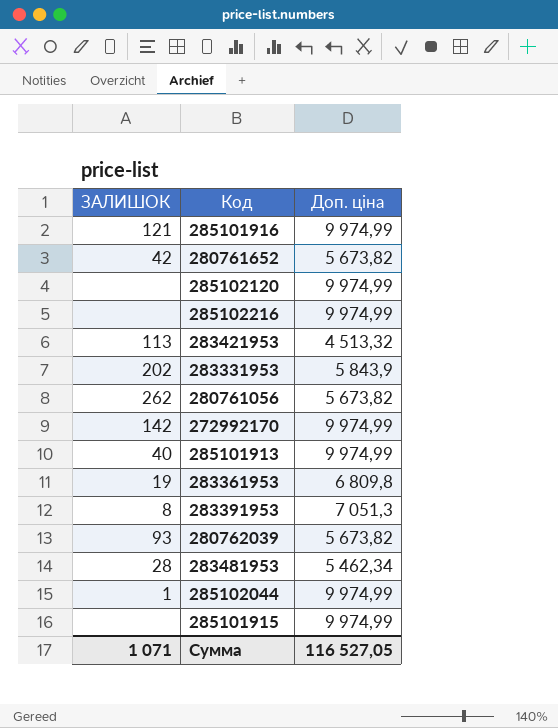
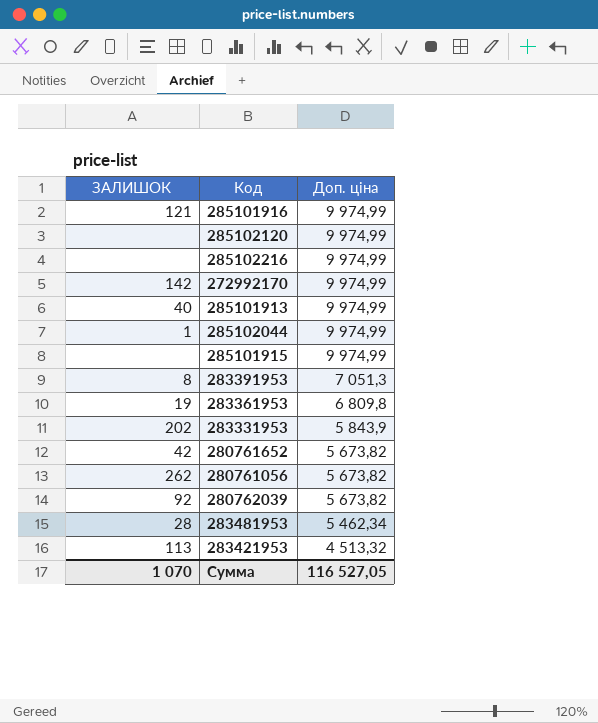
row order: none -> Доп. ціна descending
280762039 | ЗАЛИШОК: 93 -> 92
Сумма | ЗАЛИШОК: 1 071 -> 1 070

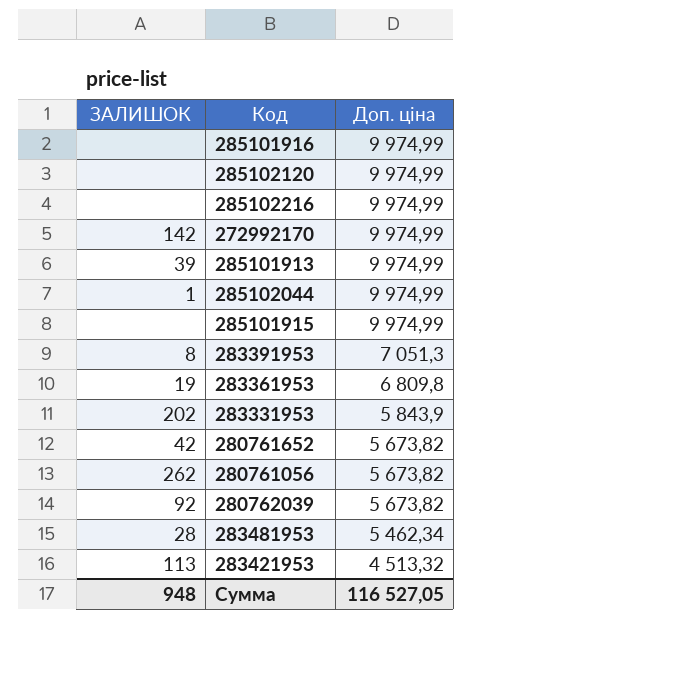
285101916 | ЗАЛИШОК: 121 -> none
285101913 | ЗАЛИШОК: 40 -> 39
Сумма | ЗАЛИШОК: 1 070 -> 948

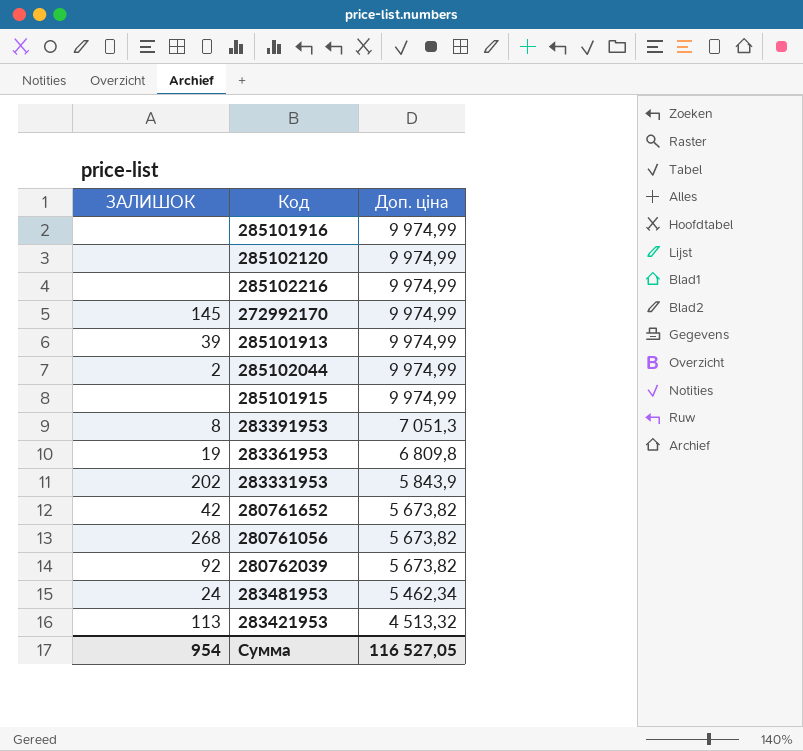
272992170 | ЗАЛИШОК: 142 -> 145
285102044 | ЗАЛИШОК: 1 -> 2
280761056 | ЗАЛИШОК: 262 -> 268
283481953 | ЗАЛИШОК: 28 -> 24
Сумма | ЗАЛИШОК: 948 -> 954

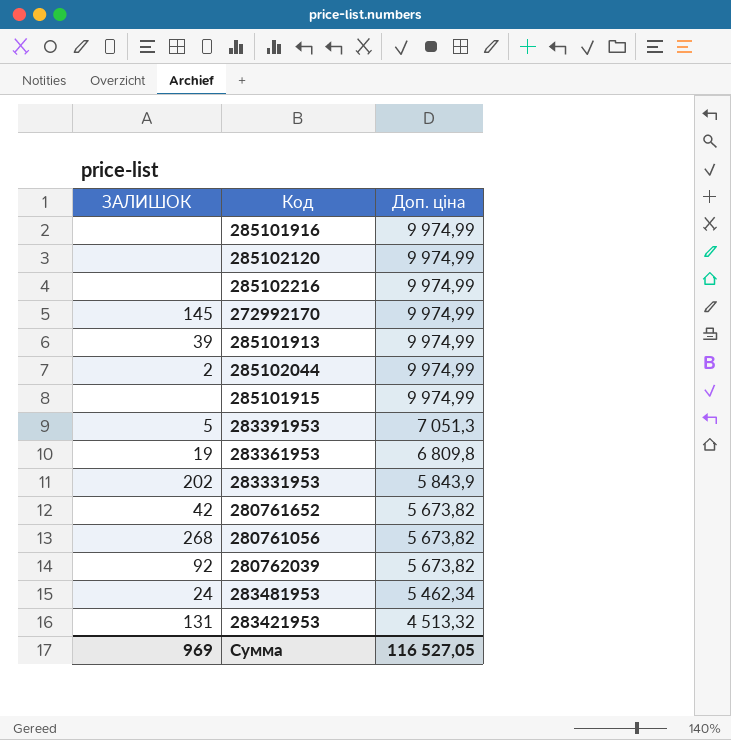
283391953 | ЗАЛИШОК: 8 -> 5
283421953 | ЗАЛИШОК: 113 -> 131
Сумма | ЗАЛИШОК: 954 -> 969

